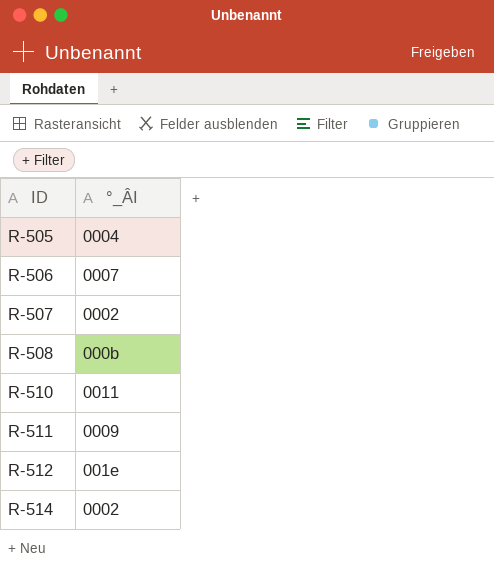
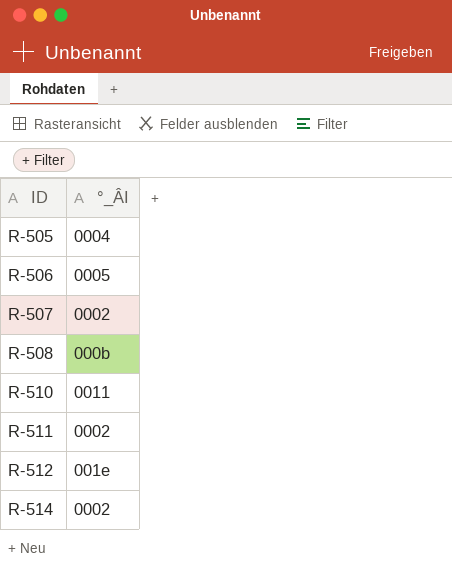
R-506 | °_ÂI: 0007 -> 0005
R-511 | °_ÂI: 0009 -> 0002

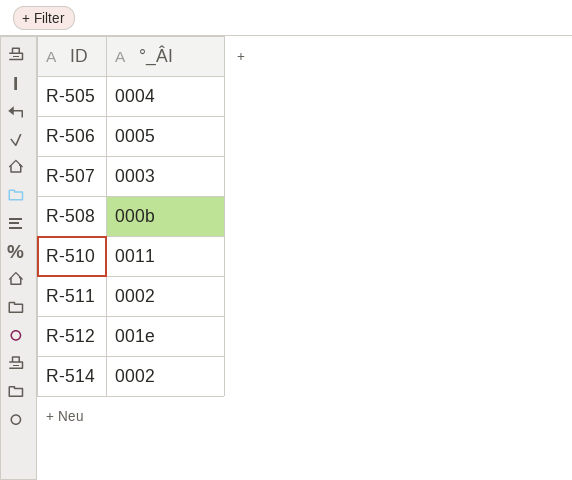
R-507 | °_ÂI: 0002 -> 0003

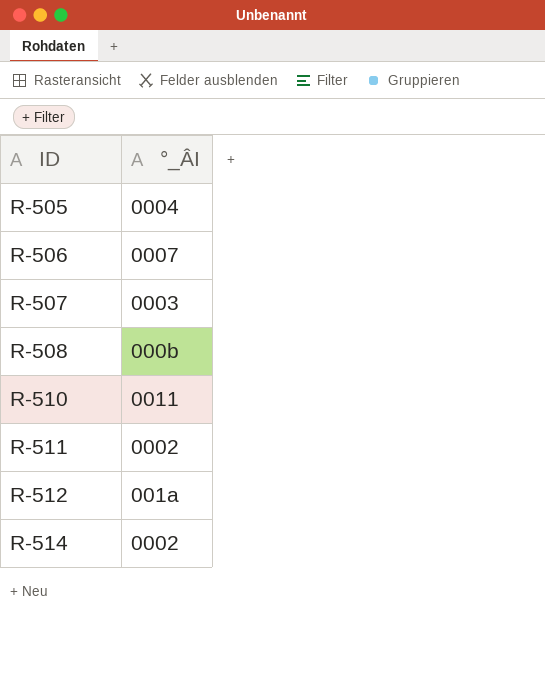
R-506 | °_ÂI: 0005 -> 0007
R-512 | °_ÂI: 001e -> 001a

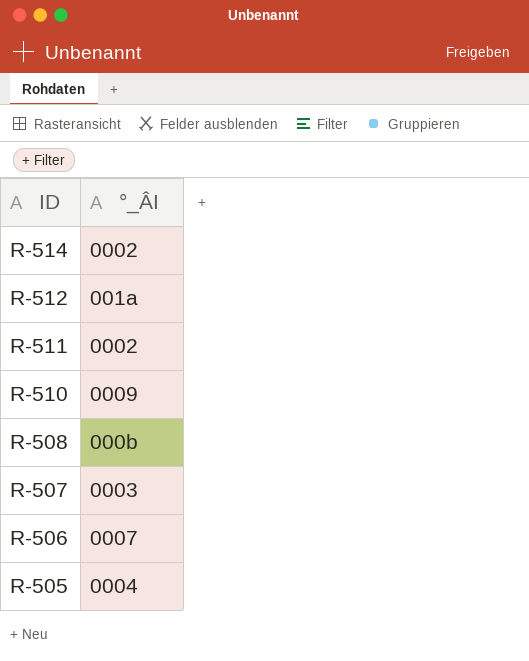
row order: ID ascending -> ID descending
R-510 | °_ÂI: 0011 -> 0009

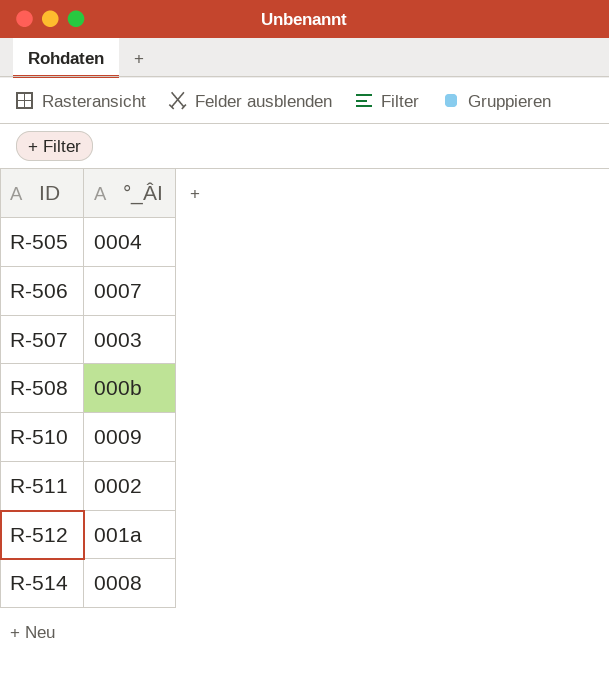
row order: ID descending -> ID ascending
R-514 | °_ÂI: 0002 -> 0008

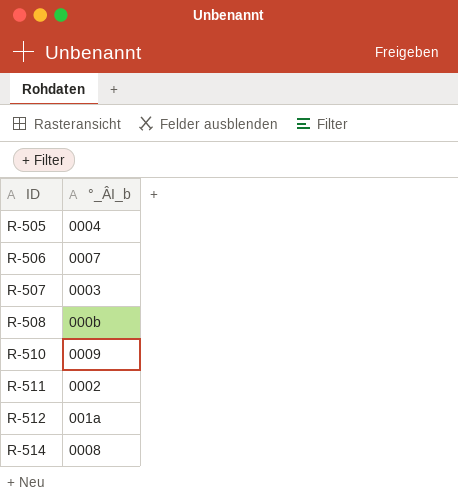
column name: °_ÂI -> °_ÂI_b

